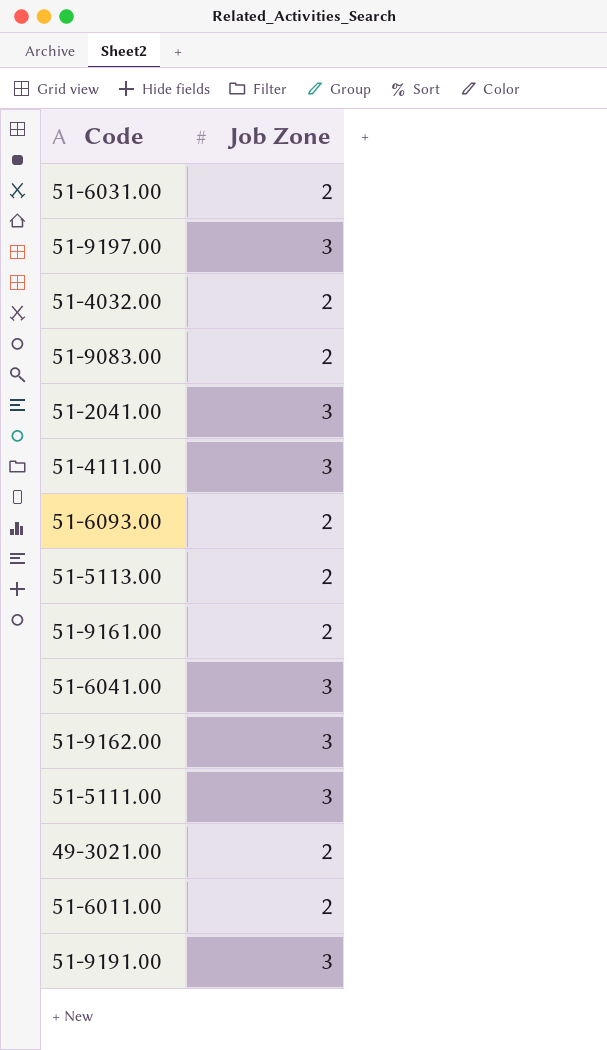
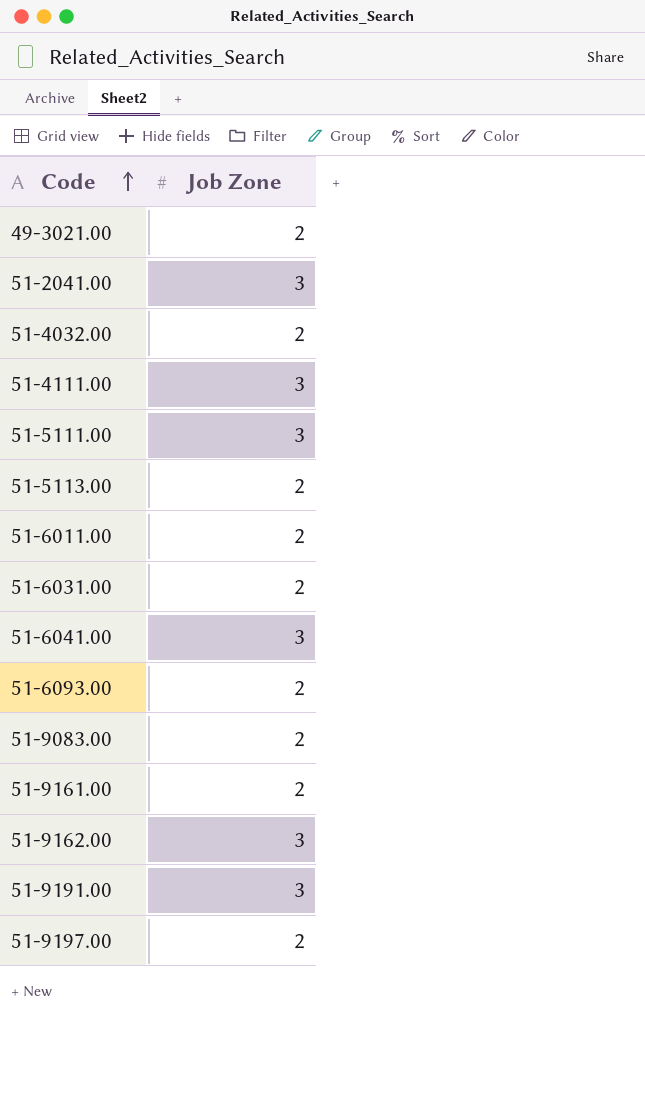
row order: none -> Code ascending
51-9197.00 | Job Zone: 3 -> 2

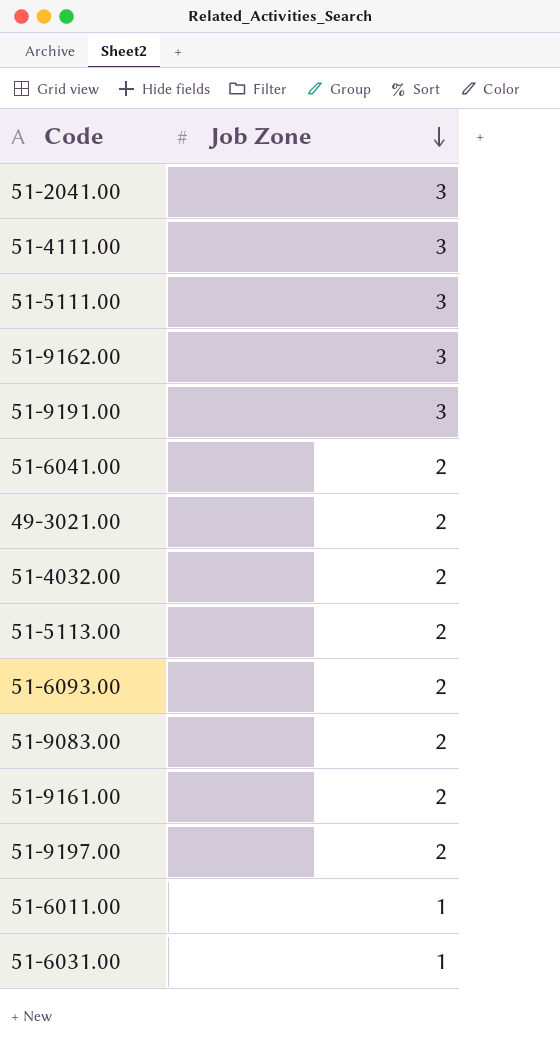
row order: Code ascending -> Job Zone descending
51-6041.00 | Job Zone: 3 -> 2
51-6011.00 | Job Zone: 2 -> 1
51-6031.00 | Job Zone: 2 -> 1

